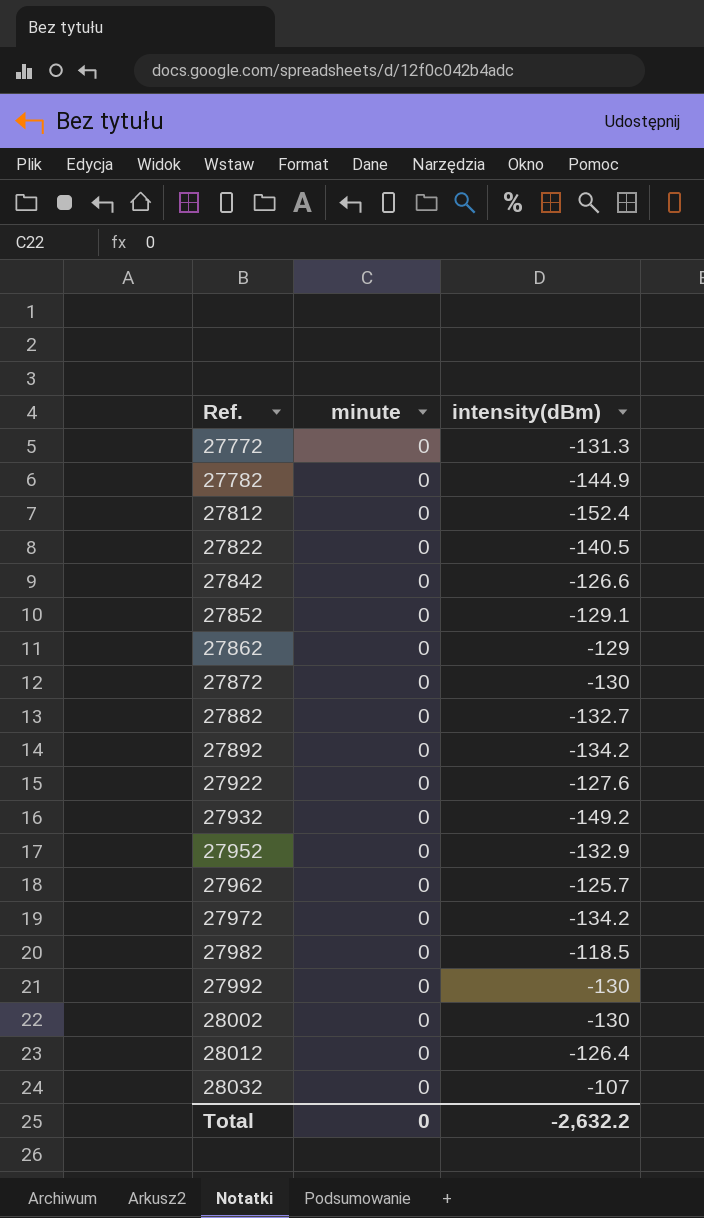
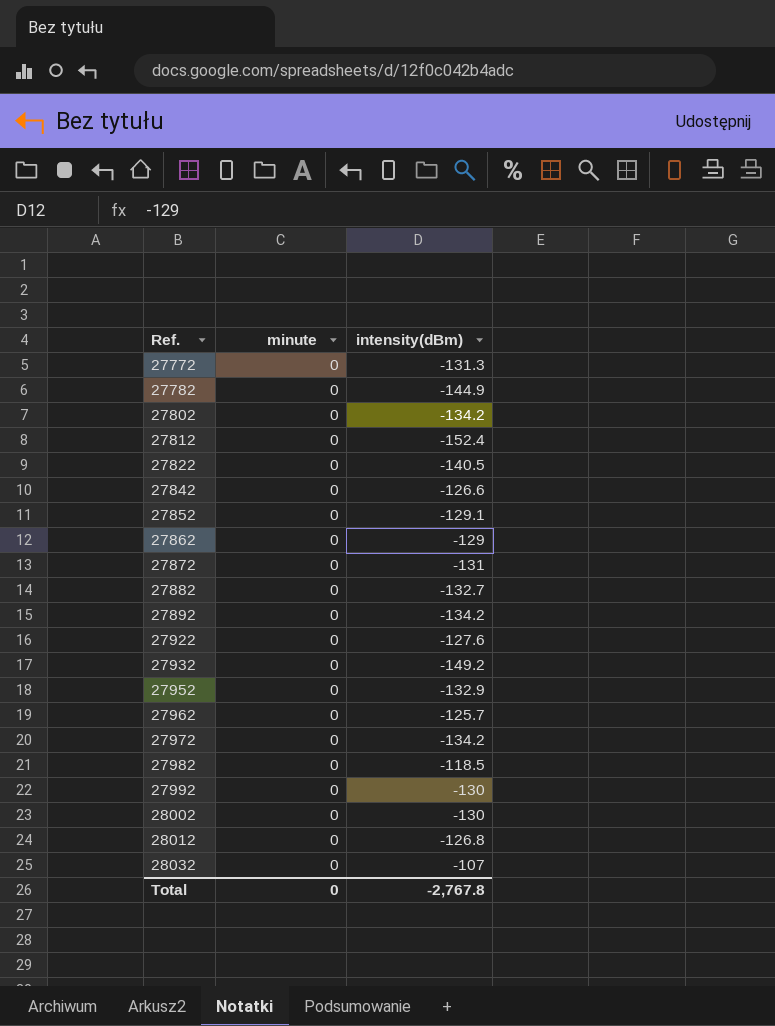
row 27802: none -> 0 | -134.2
27872 | intensity(dBm): -130 -> -131
28012 | intensity(dBm): -126.4 -> -126.8
Total | intensity(dBm): -2,632.2 -> -2,767.8

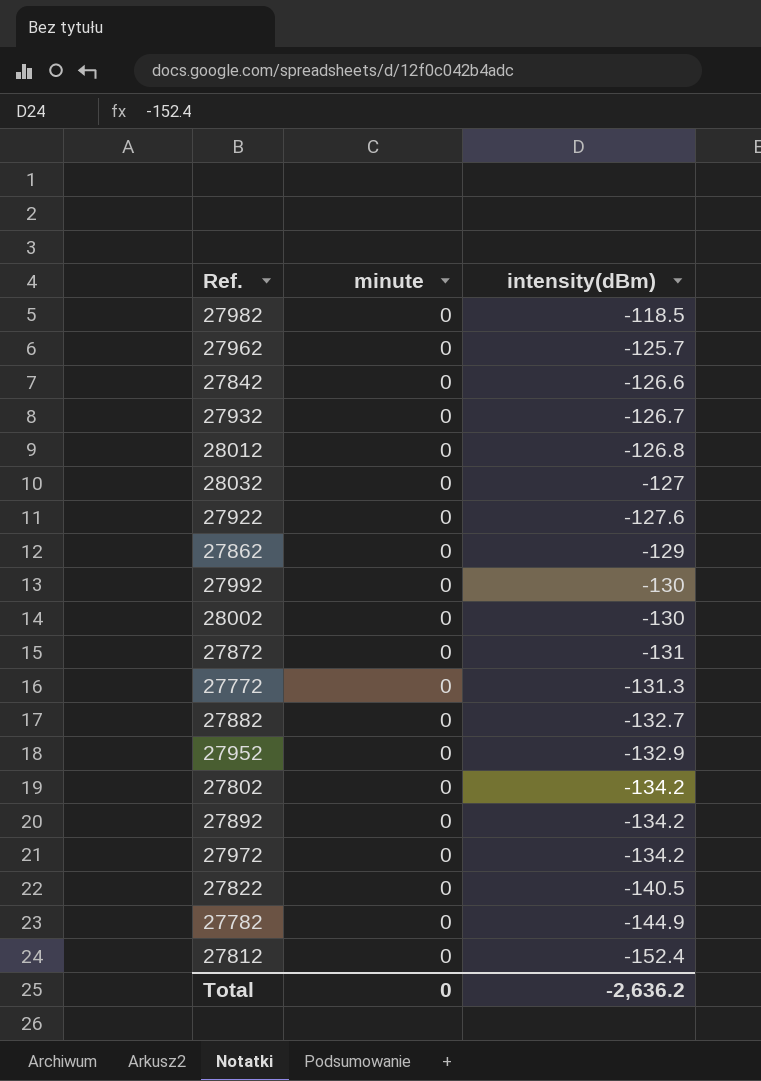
row order: Ref. ascending -> intensity(dBm) descending
row 27852: 0 | -129.1 -> none
27932 | intensity(dBm): -149.2 -> -126.7
28032 | intensity(dBm): -107 -> -127
Total | intensity(dBm): -2,767.8 -> -2,636.2

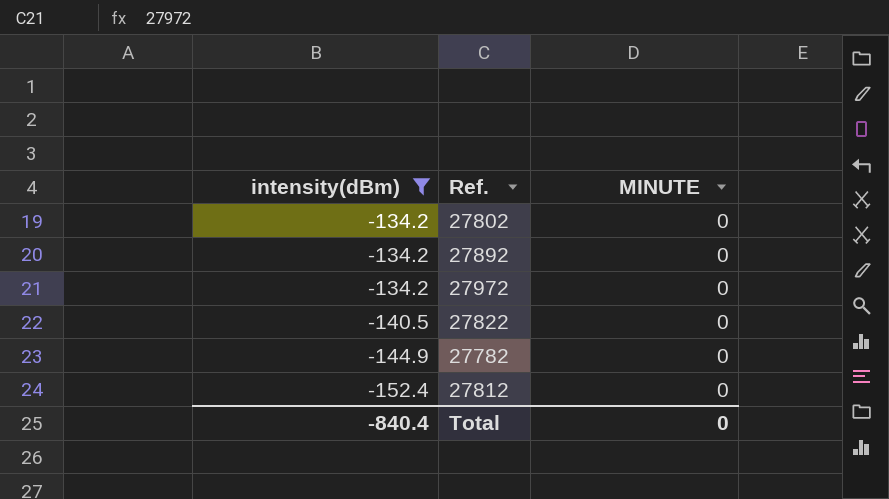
filter: none -> intensity(dBm) <= -134.2
column intensity(dBm) | position: 3 -> 1
column name: minute -> MINUTE
Total | intensity(dBm): -2,636.2 -> -840.4

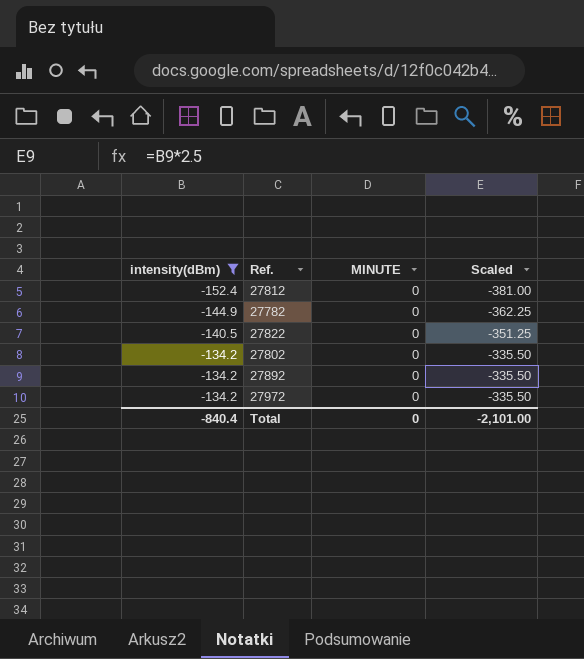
row order: intensity(dBm) descending -> intensity(dBm) ascending
column Scaled | formula: none -> [intensity(dBm)] * 2.5

